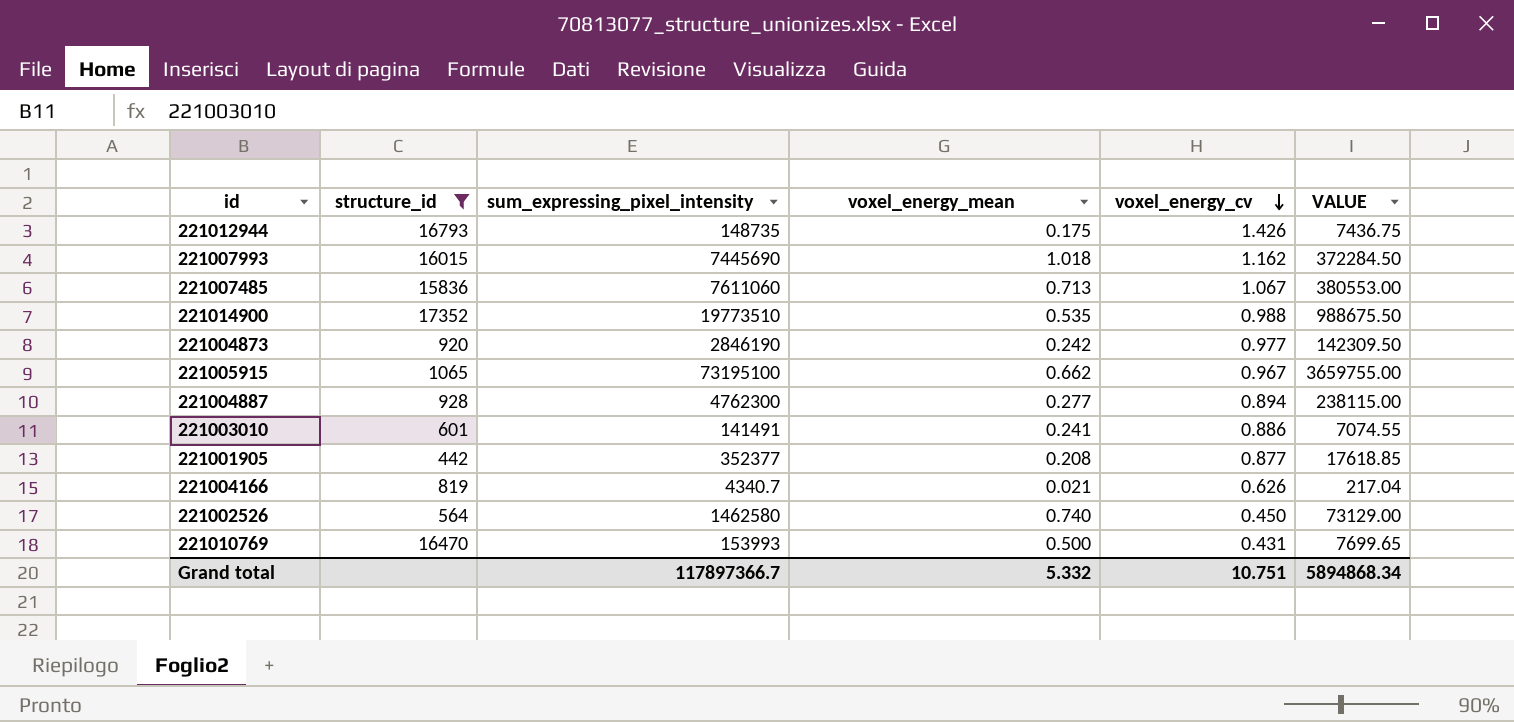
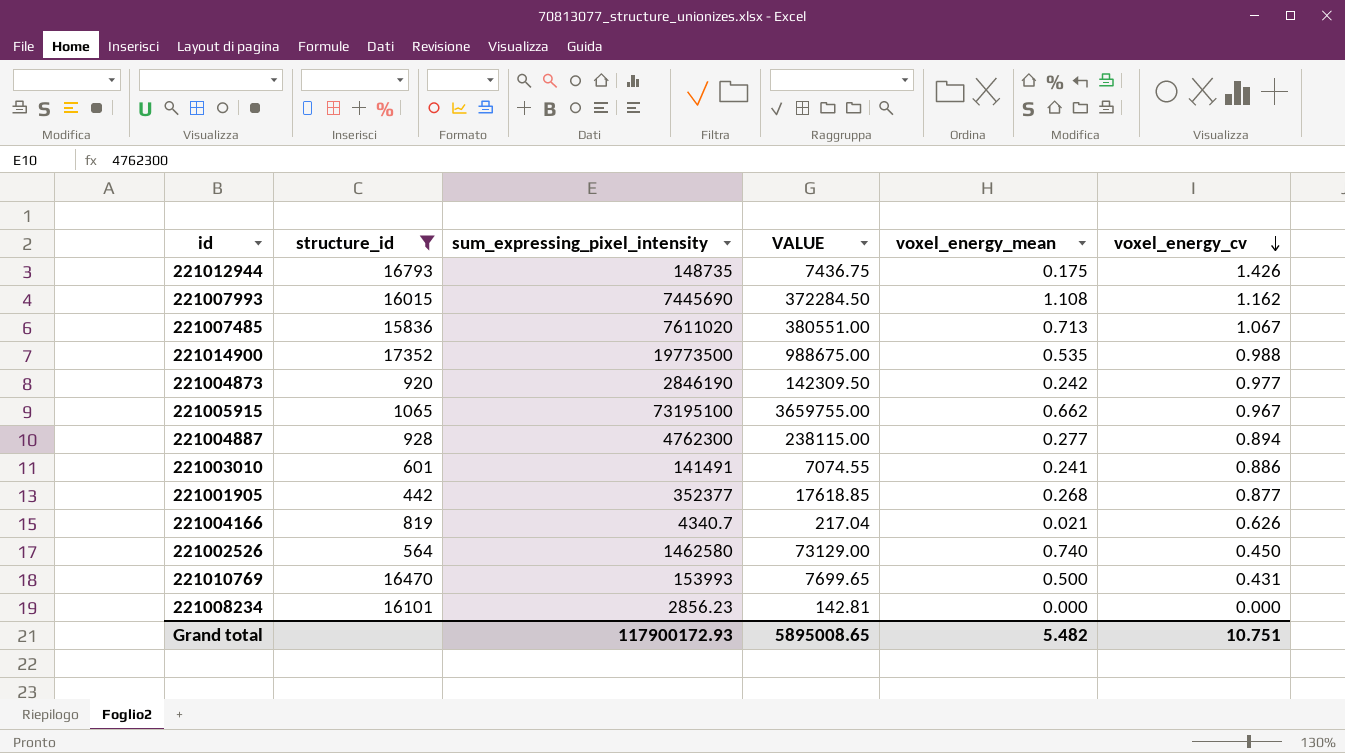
column VALUE | position: 6 -> 4
221007993 | voxel_energy_mean: 1.018 -> 1.108
221007485 | sum_expressing_pixel_intensity: 7611060 -> 7611020
221007485 | VALUE: 380553.00 -> 380551.00
221014900 | sum_expressing_pixel_intensity: 19773510 -> 19773500
221014900 | VALUE: 988675.50 -> 988675.00
221001905 | voxel_energy_mean: 0.208 -> 0.268
row 221008234: none -> 16101 | 2856.23 | 142.81 | 0.000 | 0.000
Grand total | sum_expressing_pixel_intensity: 117897366.7 -> 117900172.93
Grand total | VALUE: 5894868.34 -> 5895008.65
Grand total | voxel_energy_mean: 5.332 -> 5.482

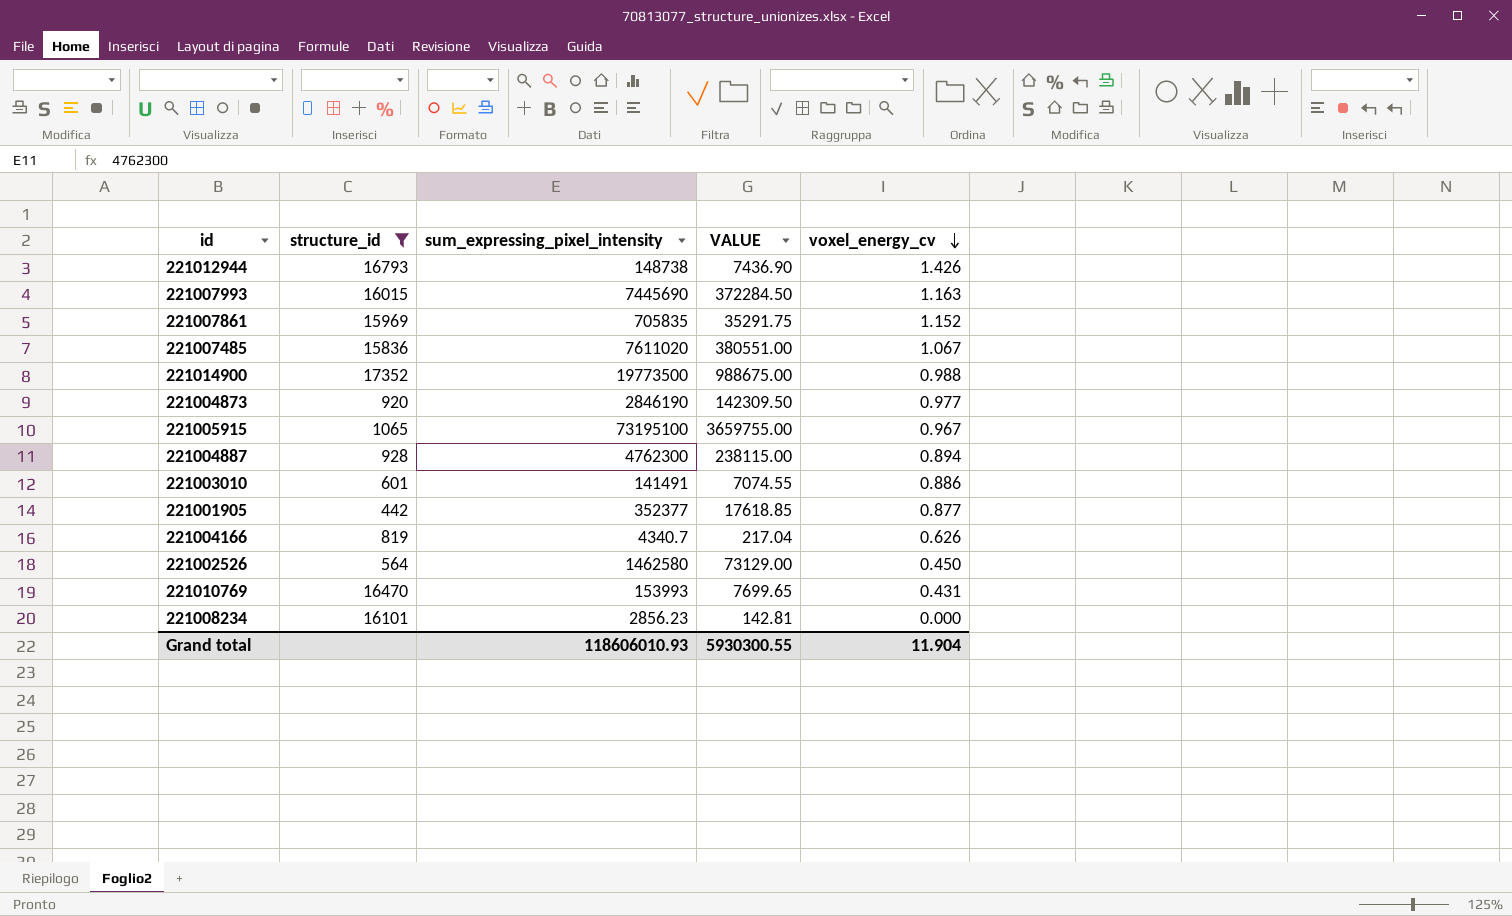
column voxel_energy_mean | position: 5 -> none
221012944 | sum_expressing_pixel_intensity: 148735 -> 148738
221012944 | VALUE: 7436.75 -> 7436.90
221007993 | voxel_energy_cv: 1.162 -> 1.163
row 221007861: none -> 15969 | 705835 | 35291.75 | 1.152
Grand total | sum_expressing_pixel_intensity: 117900172.93 -> 118606010.93
Grand total | VALUE: 5895008.65 -> 5930300.55
Grand total | voxel_energy_cv: 10.751 -> 11.904

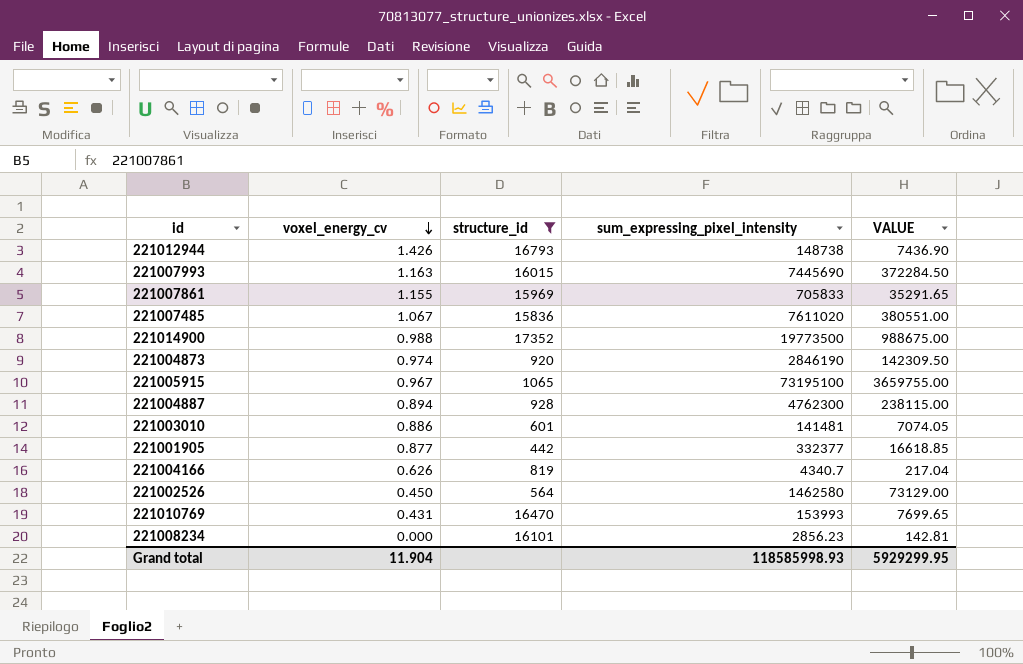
column voxel_energy_cv | position: 5 -> 2
221007861 | voxel_energy_cv: 1.152 -> 1.155
221007861 | sum_expressing_pixel_intensity: 705835 -> 705833
221007861 | VALUE: 35291.75 -> 35291.65
221004873 | voxel_energy_cv: 0.977 -> 0.974
221003010 | sum_expressing_pixel_intensity: 141491 -> 141481
221003010 | VALUE: 7074.55 -> 7074.05
221001905 | sum_expressing_pixel_intensity: 352377 -> 332377
221001905 | VALUE: 17618.85 -> 16618.85
Grand total | sum_expressing_pixel_intensity: 118606010.93 -> 118585998.93
Grand total | VALUE: 5930300.55 -> 5929299.95

